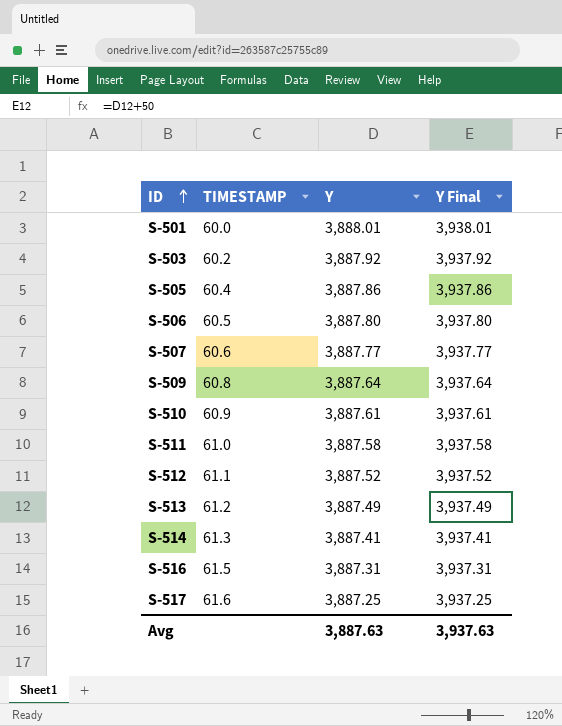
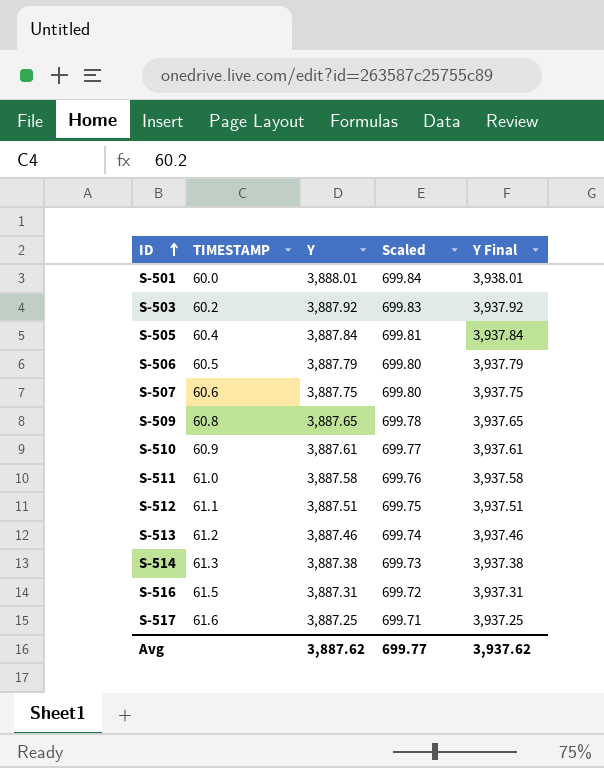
column Scaled | formula: none -> [Y] * 0.18
S-505 | Y: 3,887.86 -> 3,887.84
S-505 | Y Final: 3,937.86 -> 3,937.84
S-506 | Y: 3,887.80 -> 3,887.79
S-506 | Y Final: 3,937.80 -> 3,937.79
S-507 | Y: 3,887.77 -> 3,887.75
S-507 | Y Final: 3,937.77 -> 3,937.75
S-509 | Y: 3,887.64 -> 3,887.65
S-509 | Y Final: 3,937.64 -> 3,937.65
S-512 | Y: 3,887.52 -> 3,887.51
S-512 | Y Final: 3,937.52 -> 3,937.51
S-513 | Y: 3,887.49 -> 3,887.46
S-513 | Y Final: 3,937.49 -> 3,937.46
S-514 | Y: 3,887.41 -> 3,887.38
S-514 | Y Final: 3,937.41 -> 3,937.38
Avg | Y: 3,887.63 -> 3,887.62
Avg | Y Final: 3,937.63 -> 3,937.62

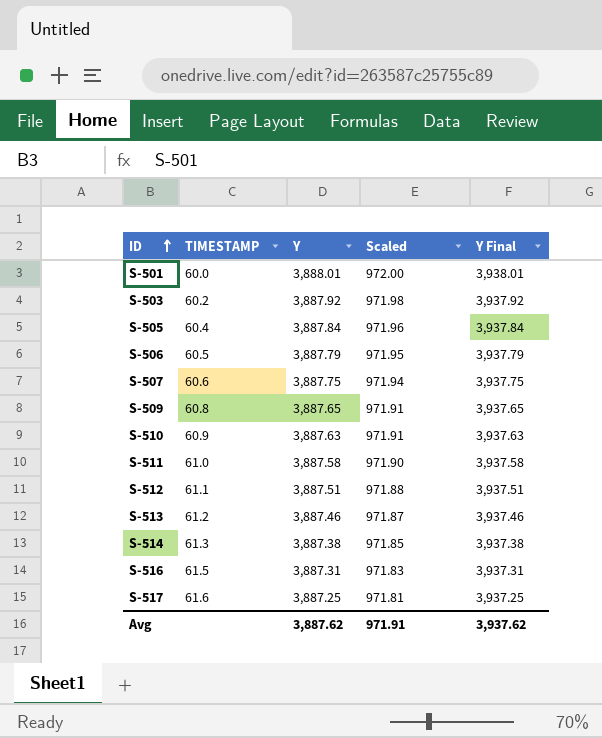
column Scaled | formula: [Y] * 0.18 -> [Y] * 0.25
S-510 | Y: 3,887.61 -> 3,887.63
S-510 | Y Final: 3,937.61 -> 3,937.63
Avg | Scaled: 699.77 -> 971.91

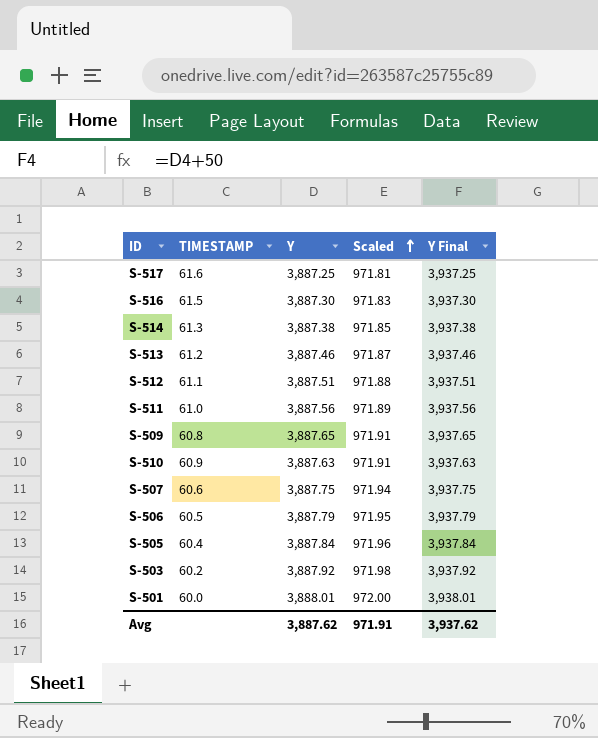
row order: ID ascending -> Scaled ascending
S-516 | Y: 3,887.31 -> 3,887.30
S-516 | Y Final: 3,937.31 -> 3,937.30
S-511 | Y: 3,887.58 -> 3,887.56
S-511 | Scaled: 971.90 -> 971.89
S-511 | Y Final: 3,937.58 -> 3,937.56

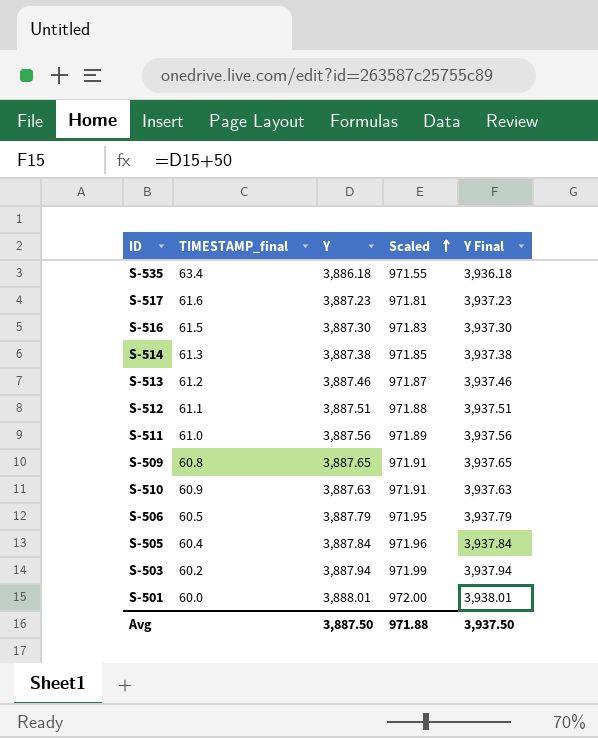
column name: TIMESTAMP -> TIMESTAMP_final
row S-507: 60.6 | 3,887.75 | 971.94 | 3,937.75 -> none
row S-535: none -> 63.4 | 3,886.18 | 971.55 | 3,936.18
S-517 | Y: 3,887.25 -> 3,887.23
S-517 | Y Final: 3,937.25 -> 3,937.23
S-503 | Y: 3,887.92 -> 3,887.94
S-503 | Scaled: 971.98 -> 971.99
S-503 | Y Final: 3,937.92 -> 3,937.94
Avg | Y: 3,887.62 -> 3,887.50
Avg | Scaled: 971.91 -> 971.88
Avg | Y Final: 3,937.62 -> 3,937.50

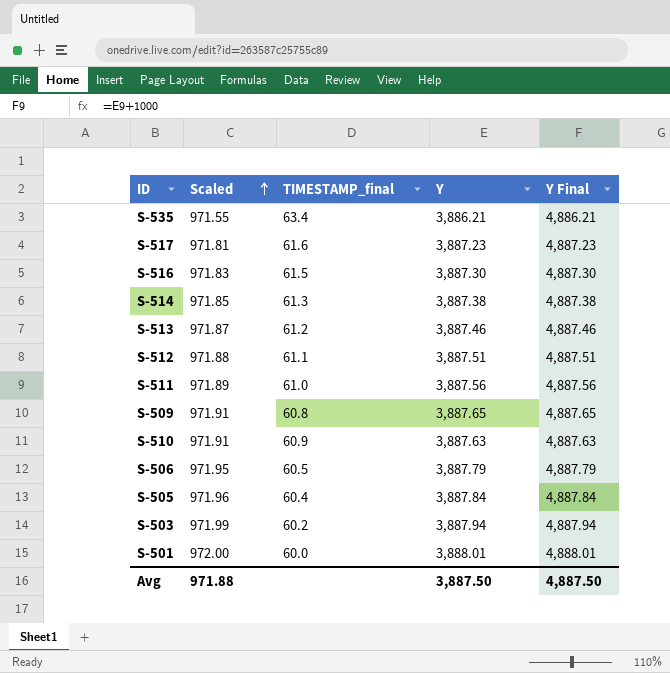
column Scaled | position: 4 -> 2
column Y Final | formula: [Y] + 50 -> [Y] + 1000
S-535 | Y: 3,886.18 -> 3,886.21
Avg | Y Final: 3,937.50 -> 4,887.50

